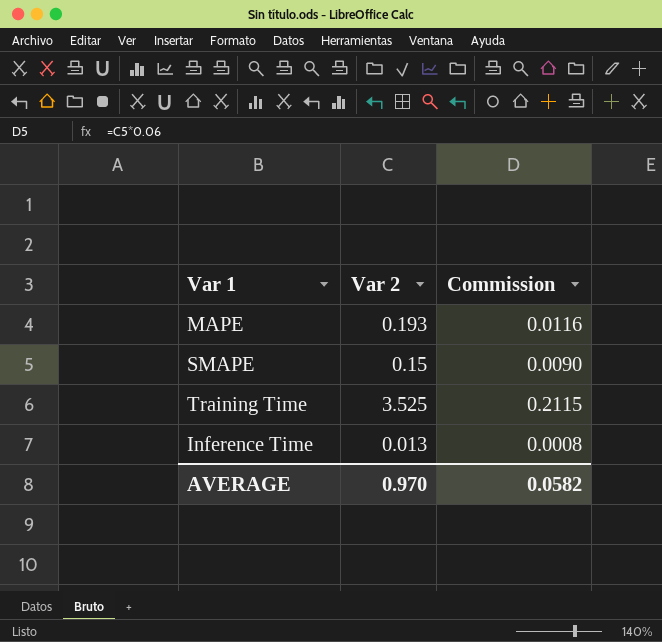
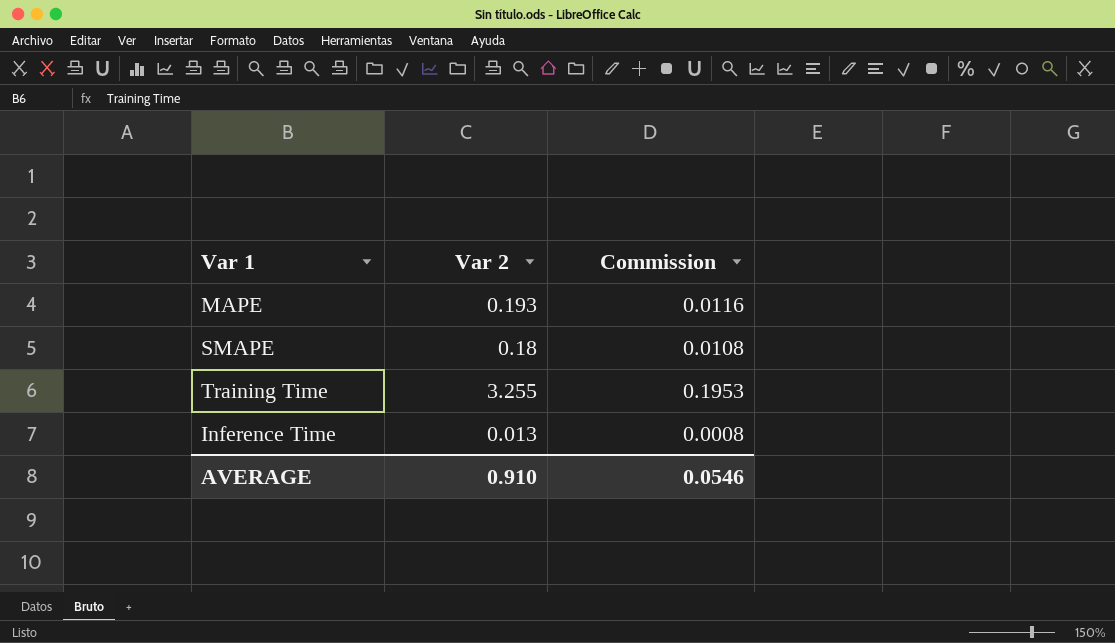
SMAPE | Var 2: 0.15 -> 0.18
SMAPE | Commission: 0.0090 -> 0.0108
Training Time | Var 2: 3.525 -> 3.255
Training Time | Commission: 0.2115 -> 0.1953
AVERAGE | Var 2: 0.970 -> 0.910
AVERAGE | Commission: 0.0582 -> 0.0546

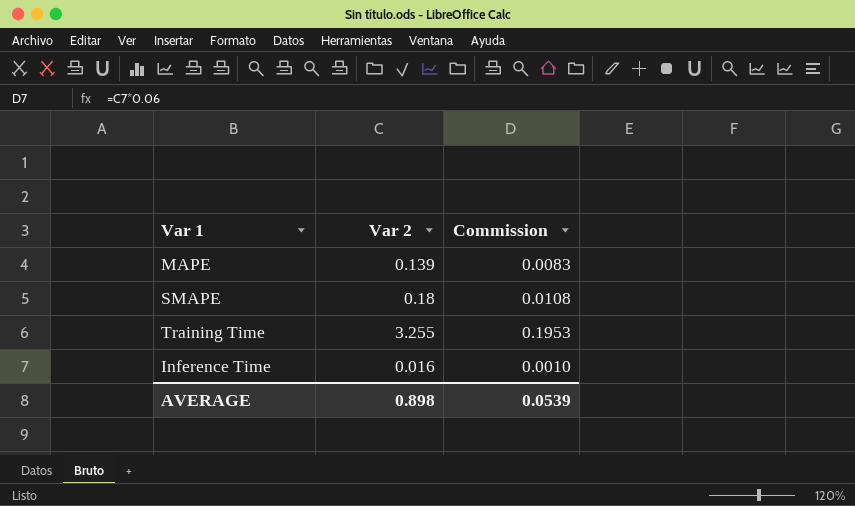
MAPE | Var 2: 0.193 -> 0.139
MAPE | Commission: 0.0116 -> 0.0083
Inference Time | Var 2: 0.013 -> 0.016
Inference Time | Commission: 0.0008 -> 0.0010
AVERAGE | Var 2: 0.910 -> 0.898
AVERAGE | Commission: 0.0546 -> 0.0539

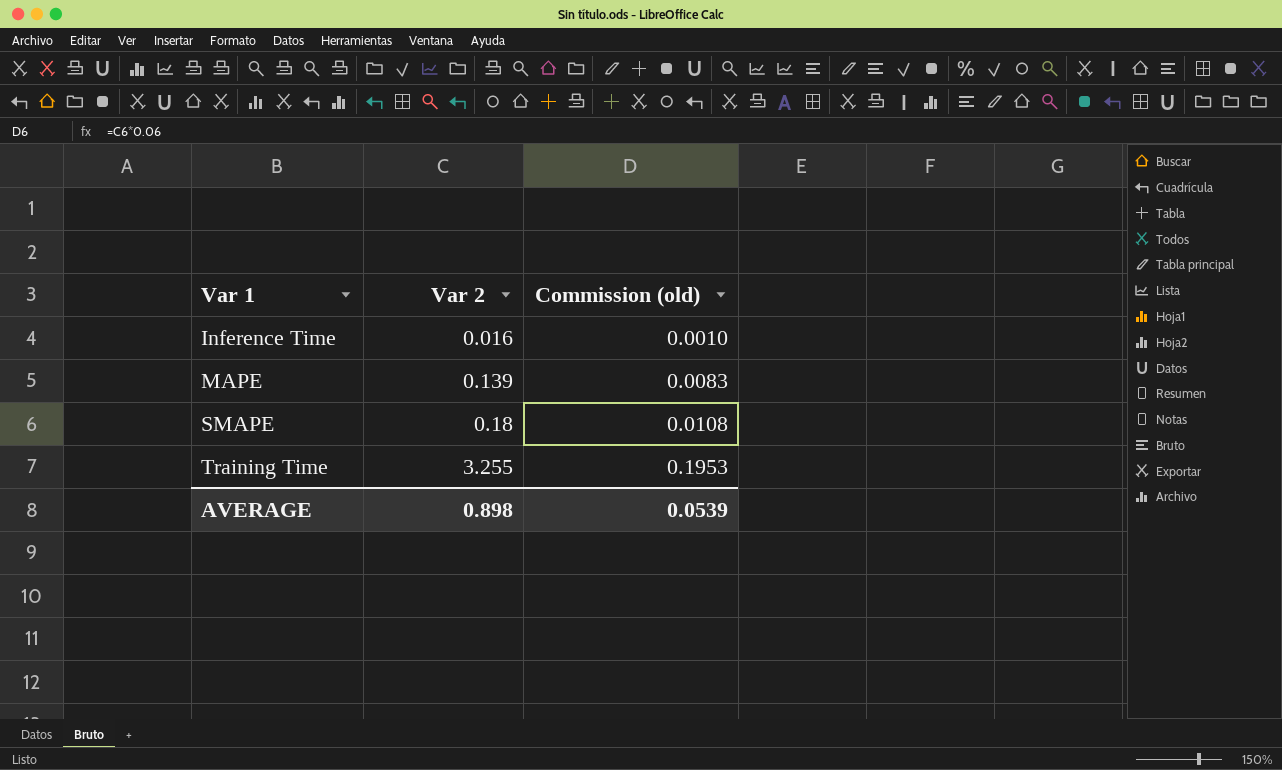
row order: none -> Var 1 ascending
column name: Commission -> Commission (old)

